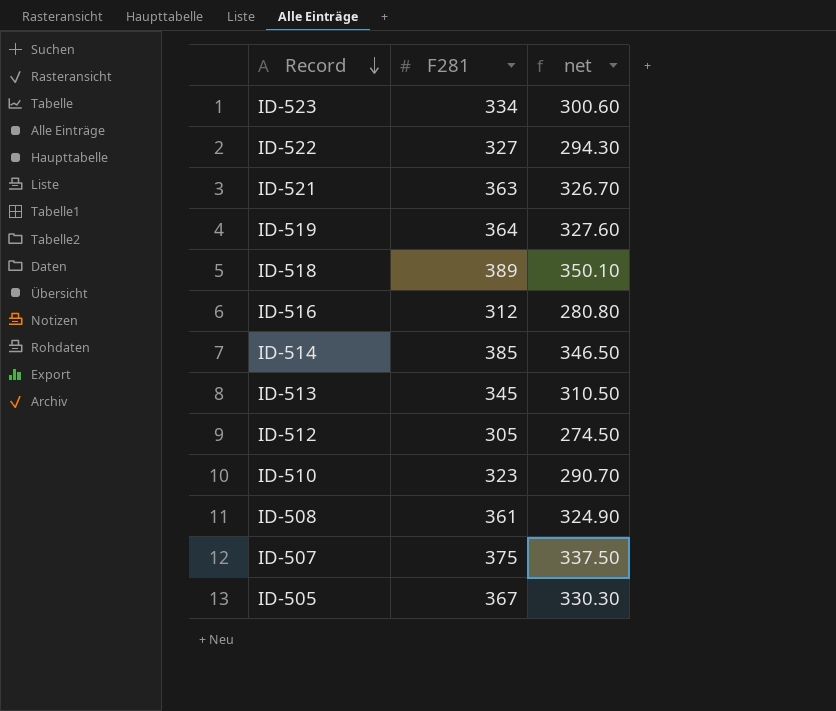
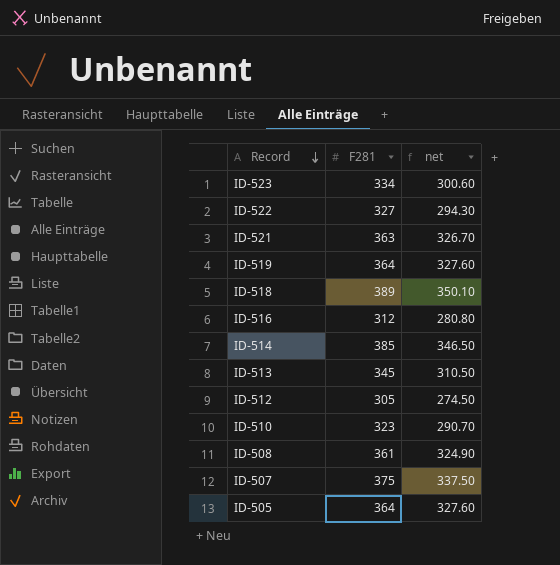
ID-505 | F281: 367 -> 364
ID-505 | net: 330.30 -> 327.60

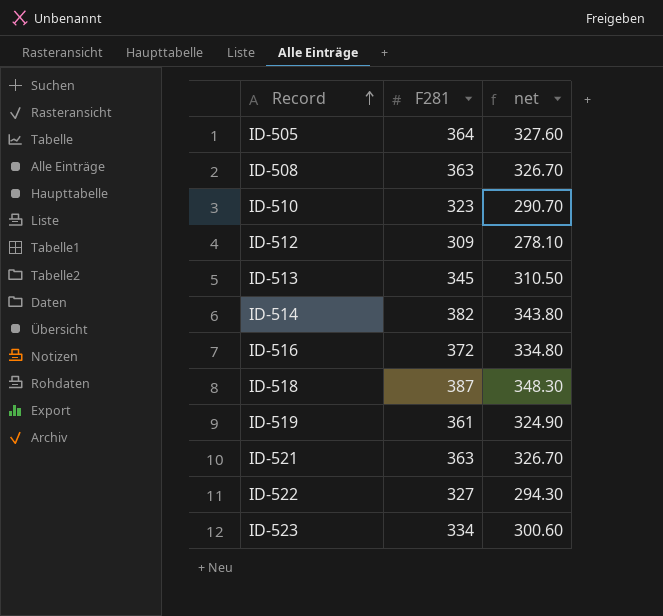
row order: Record descending -> Record ascending
row ID-507: 375 | 337.50 -> none
ID-508 | F281: 361 -> 363
ID-508 | net: 324.90 -> 326.70
ID-512 | F281: 305 -> 309
ID-512 | net: 274.50 -> 278.10
ID-514 | F281: 385 -> 382
ID-514 | net: 346.50 -> 343.80
ID-516 | F281: 312 -> 372
ID-516 | net: 280.80 -> 334.80
ID-518 | F281: 389 -> 387
ID-518 | net: 350.10 -> 348.30
ID-519 | F281: 364 -> 361
ID-519 | net: 327.60 -> 324.90

